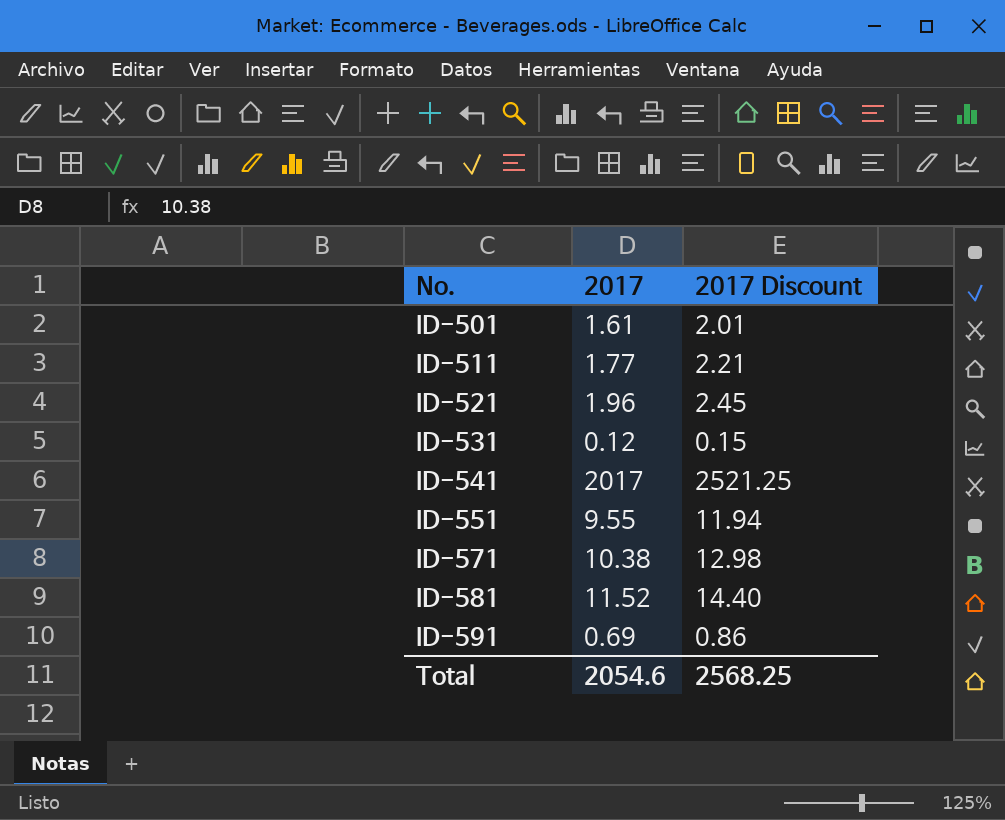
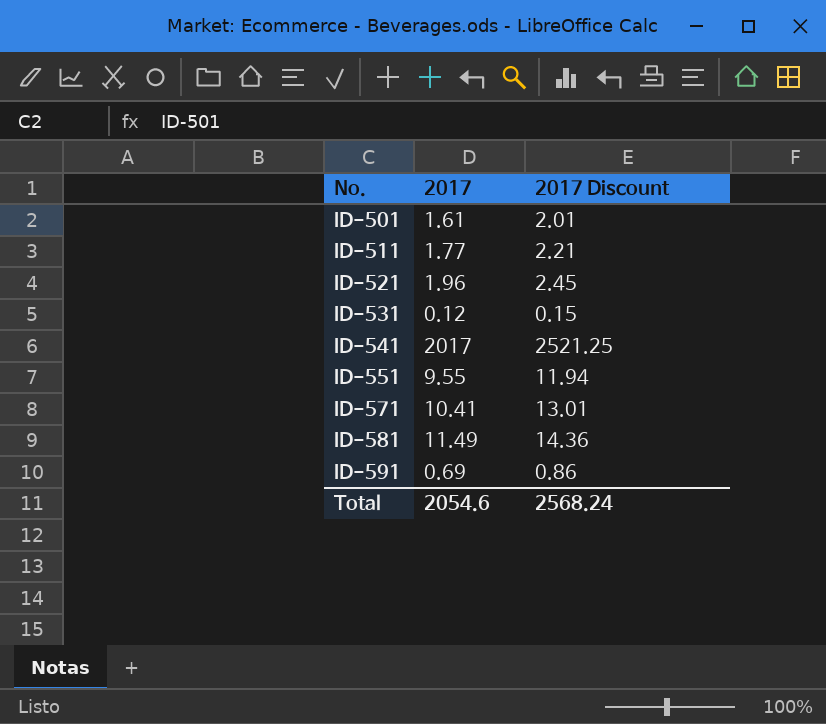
ID-571 | 2017: 10.38 -> 10.41
ID-571 | 2017 Discount: 12.98 -> 13.01
ID-581 | 2017: 11.52 -> 11.49
ID-581 | 2017 Discount: 14.40 -> 14.36
Total | 2017 Discount: 2568.25 -> 2568.24

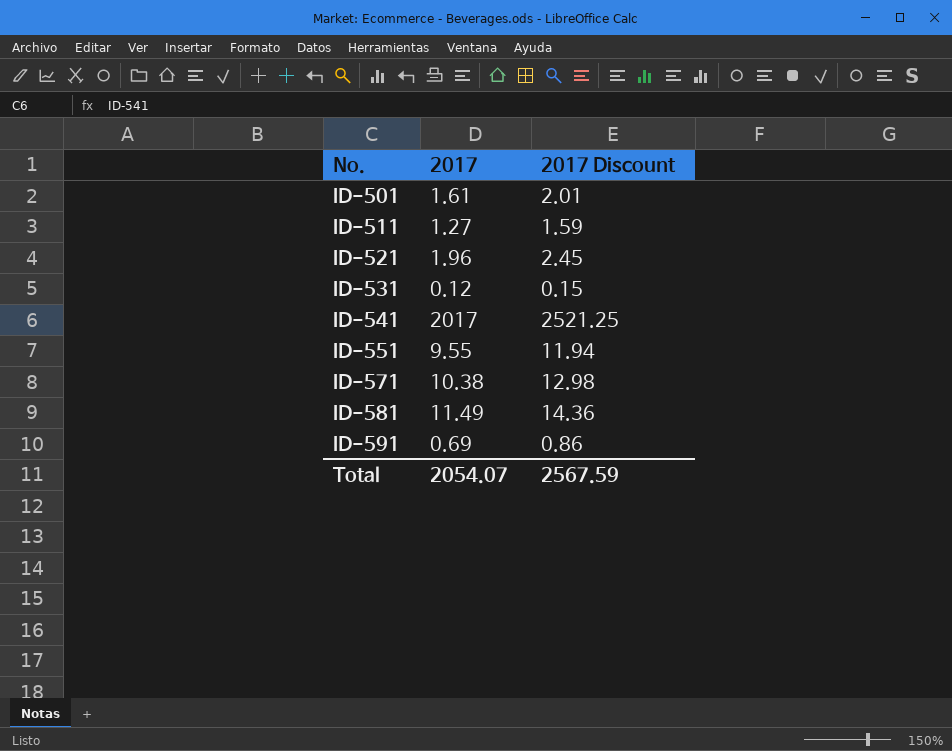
ID-511 | 2017: 1.77 -> 1.27
ID-511 | 2017 Discount: 2.21 -> 1.59
ID-571 | 2017: 10.41 -> 10.38
ID-571 | 2017 Discount: 13.01 -> 12.98
Total | 2017: 2054.6 -> 2054.07
Total | 2017 Discount: 2568.24 -> 2567.59

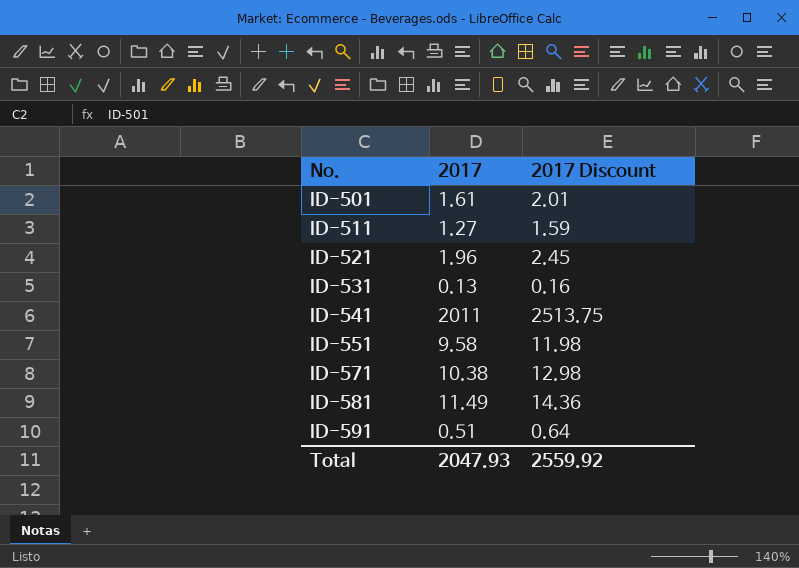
ID-531 | 2017: 0.12 -> 0.13
ID-531 | 2017 Discount: 0.15 -> 0.16
ID-541 | 2017: 2017 -> 2011
ID-541 | 2017 Discount: 2521.25 -> 2513.75
ID-551 | 2017: 9.55 -> 9.58
ID-551 | 2017 Discount: 11.94 -> 11.98
ID-591 | 2017: 0.69 -> 0.51
ID-591 | 2017 Discount: 0.86 -> 0.64
Total | 2017: 2054.07 -> 2047.93
Total | 2017 Discount: 2567.59 -> 2559.92

